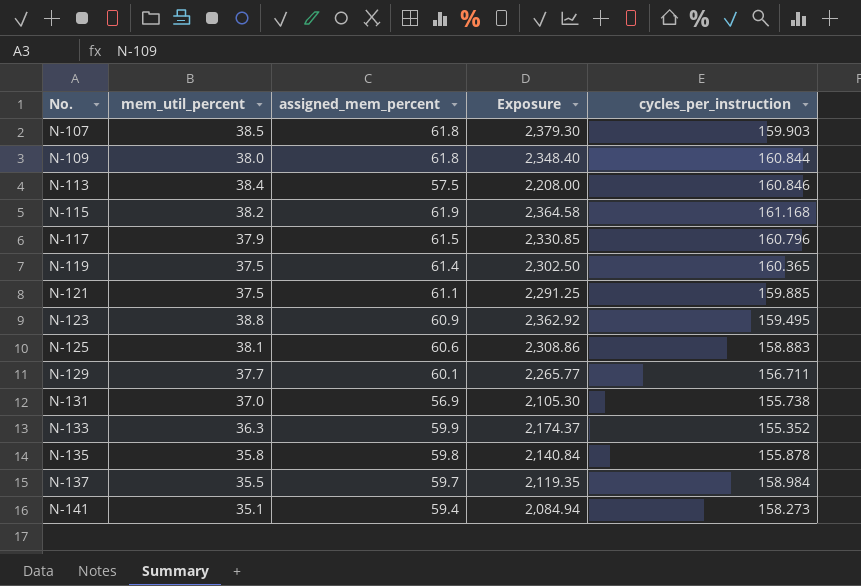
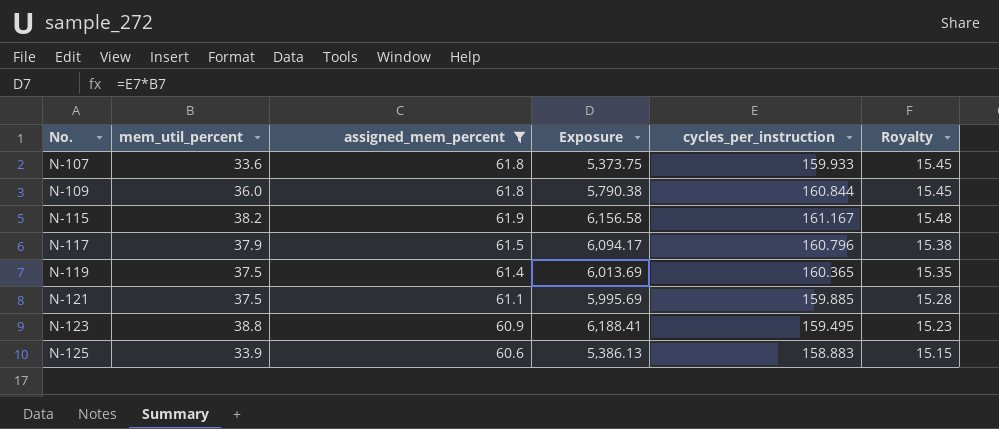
filter: none -> assigned_mem_percent >= 60.6
column Exposure | formula: [mem_util_percent] * [assigned_mem_percent] -> [mem_util_percent] * [cycles_per_instruction]
column Royalty | formula: none -> [assigned_mem_percent] * 0.25
N-107 | mem_util_percent: 38.5 -> 33.6
N-107 | cycles_per_instruction: 159.903 -> 159.933
N-109 | mem_util_percent: 38.0 -> 36.0
N-115 | cycles_per_instruction: 161.168 -> 161.167
N-125 | mem_util_percent: 38.1 -> 33.9

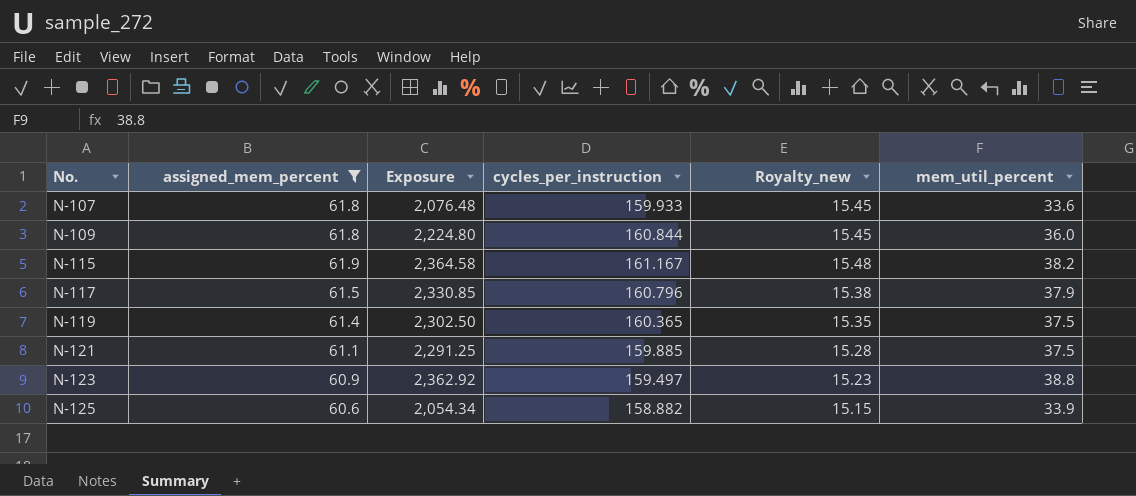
column Exposure | formula: [mem_util_percent] * [cycles_per_instruction] -> [assigned_mem_percent] * [mem_util_percent]
column name: Royalty -> Royalty_new
column mem_util_percent | position: 2 -> 6
N-123 | cycles_per_instruction: 159.495 -> 159.497
N-125 | cycles_per_instruction: 158.883 -> 158.882

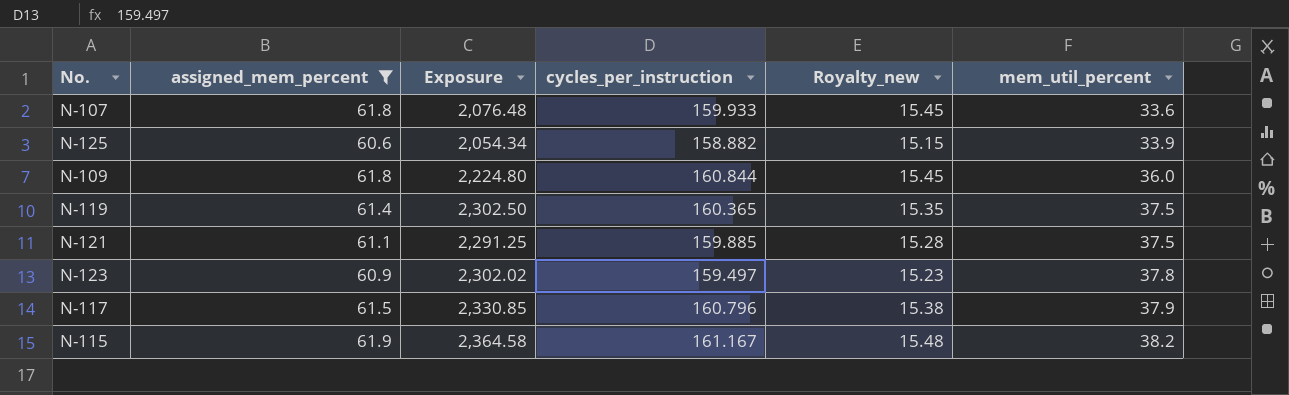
row order: No. ascending -> mem_util_percent ascending
N-123 | Exposure: 2,362.92 -> 2,302.02
N-123 | mem_util_percent: 38.8 -> 37.8

